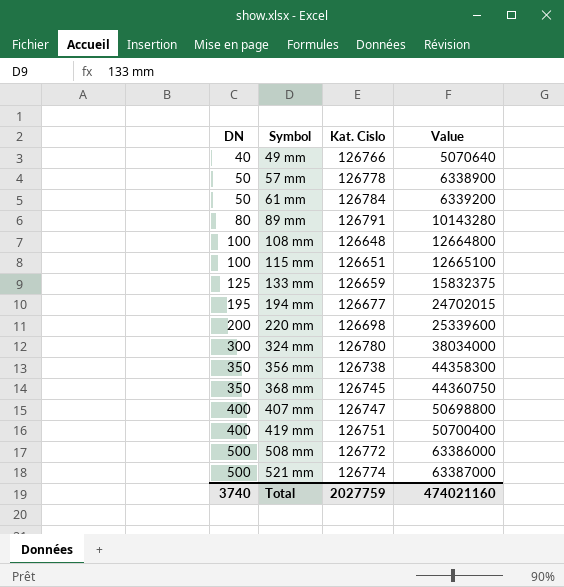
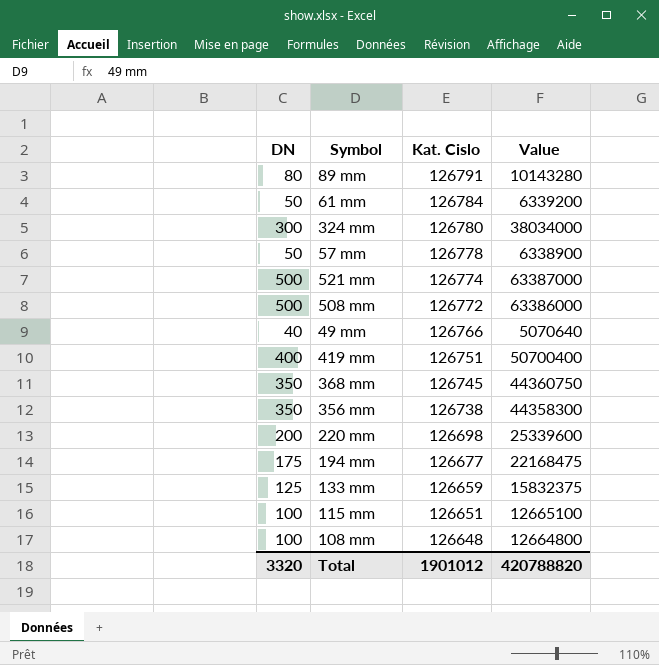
row order: DN ascending -> Kat. Cislo descending
row 407 mm: 400 | 126747 | 50698800 -> none
194 mm | DN: 195 -> 175
194 mm | Value: 24702015 -> 22168475
Total | DN: 3740 -> 3320
Total | Kat. Cislo: 2027759 -> 1901012
Total | Value: 474021160 -> 420788820

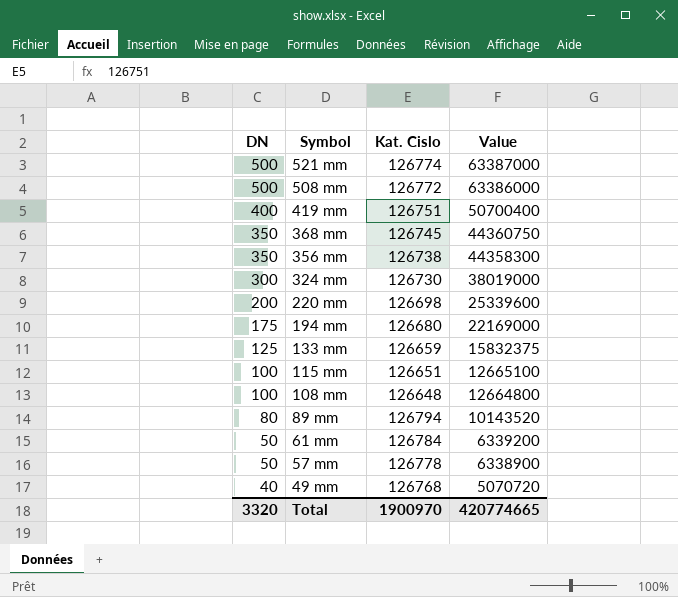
row order: Kat. Cislo descending -> DN descending
324 mm | Kat. Cislo: 126780 -> 126730
324 mm | Value: 38034000 -> 38019000
194 mm | Kat. Cislo: 126677 -> 126680
194 mm | Value: 22168475 -> 22169000
89 mm | Kat. Cislo: 126791 -> 126794
89 mm | Value: 10143280 -> 10143520
49 mm | Kat. Cislo: 126766 -> 126768
49 mm | Value: 5070640 -> 5070720
Total | Kat. Cislo: 1901012 -> 1900970
Total | Value: 420788820 -> 420774665

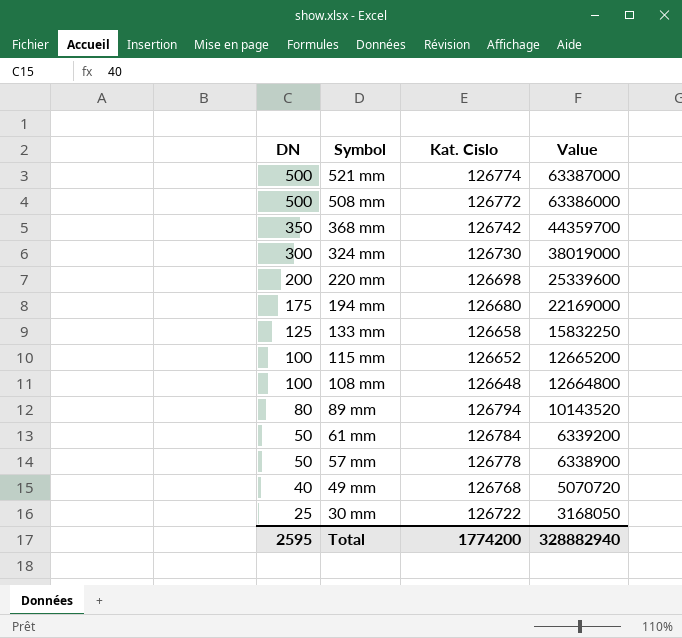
row 419 mm: 400 | 126751 | 50700400 -> none
row 356 mm: 350 | 126738 | 44358300 -> none
368 mm | Kat. Cislo: 126745 -> 126742
368 mm | Value: 44360750 -> 44359700
133 mm | Kat. Cislo: 126659 -> 126658
133 mm | Value: 15832375 -> 15832250
115 mm | Kat. Cislo: 126651 -> 126652
115 mm | Value: 12665100 -> 12665200
row 30 mm: none -> 25 | 126722 | 3168050
Total | DN: 3320 -> 2595
Total | Kat. Cislo: 1900970 -> 1774200
Total | Value: 420774665 -> 328882940

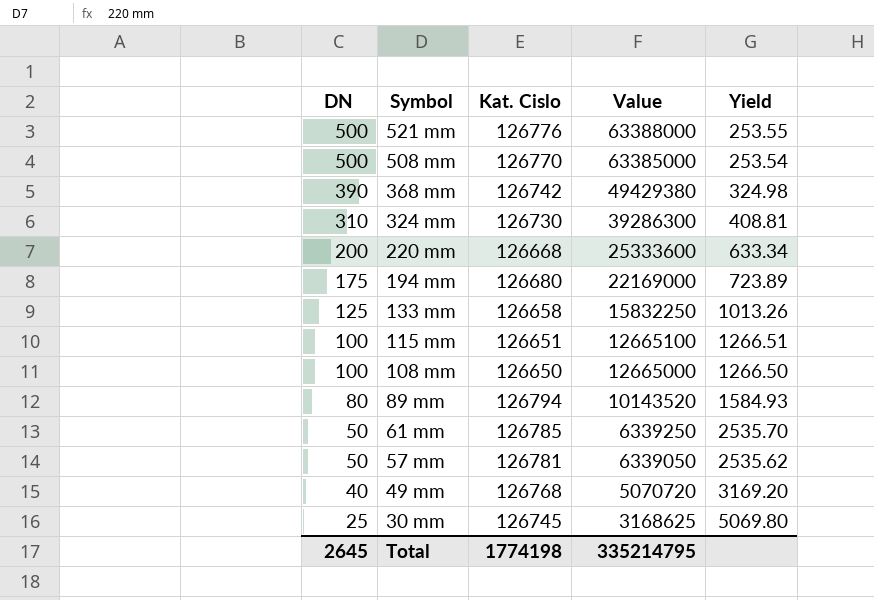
column Yield | formula: none -> [Kat. Cislo] / [DN]
521 mm | Kat. Cislo: 126774 -> 126776
521 mm | Value: 63387000 -> 63388000
508 mm | Kat. Cislo: 126772 -> 126770
508 mm | Value: 63386000 -> 63385000
368 mm | DN: 350 -> 390
368 mm | Value: 44359700 -> 49429380
324 mm | DN: 300 -> 310
324 mm | Value: 38019000 -> 39286300
220 mm | Kat. Cislo: 126698 -> 126668
220 mm | Value: 25339600 -> 25333600
115 mm | Kat. Cislo: 126652 -> 126651
115 mm | Value: 12665200 -> 12665100
108 mm | Kat. Cislo: 126648 -> 126650
108 mm | Value: 12664800 -> 12665000
61 mm | Kat. Cislo: 126784 -> 126785
61 mm | Value: 6339200 -> 6339250
57 mm | Kat. Cislo: 126778 -> 126781
57 mm | Value: 6338900 -> 6339050
30 mm | Kat. Cislo: 126722 -> 126745
30 mm | Value: 3168050 -> 3168625
Total | DN: 2595 -> 2645
Total | Kat. Cislo: 1774200 -> 1774198
Total | Value: 328882940 -> 335214795

